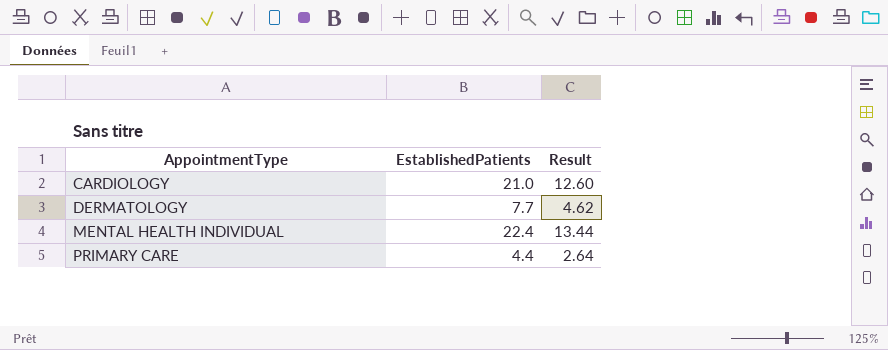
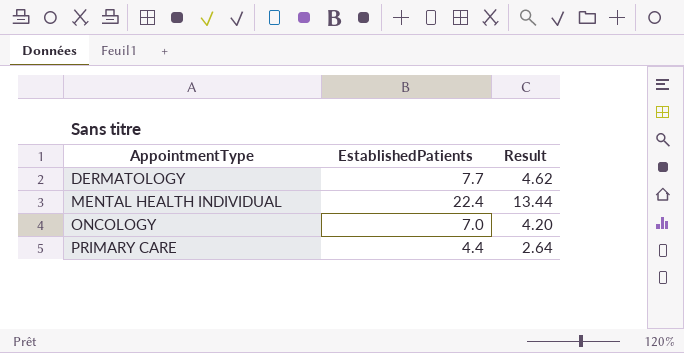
row CARDIOLOGY: 21.0 | 12.60 -> none
row ONCOLOGY: none -> 7.0 | 4.20

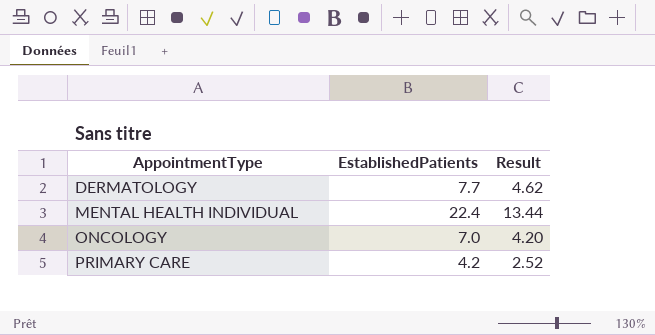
PRIMARY CARE | EstablishedPatients: 4.4 -> 4.2
PRIMARY CARE | Result: 2.64 -> 2.52

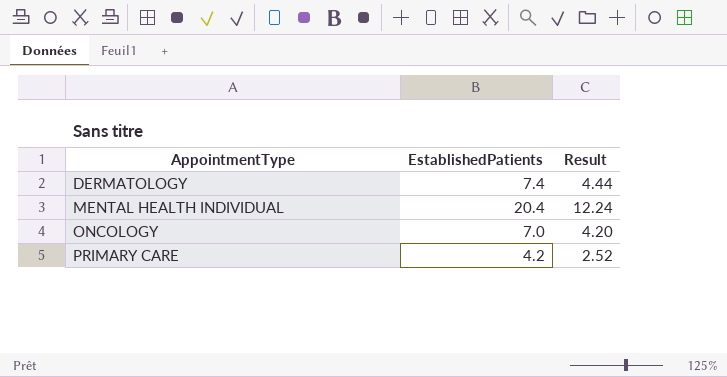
DERMATOLOGY | EstablishedPatients: 7.7 -> 7.4
DERMATOLOGY | Result: 4.62 -> 4.44
MENTAL HEALTH INDIVIDUAL | EstablishedPatients: 22.4 -> 20.4
MENTAL HEALTH INDIVIDUAL | Result: 13.44 -> 12.24

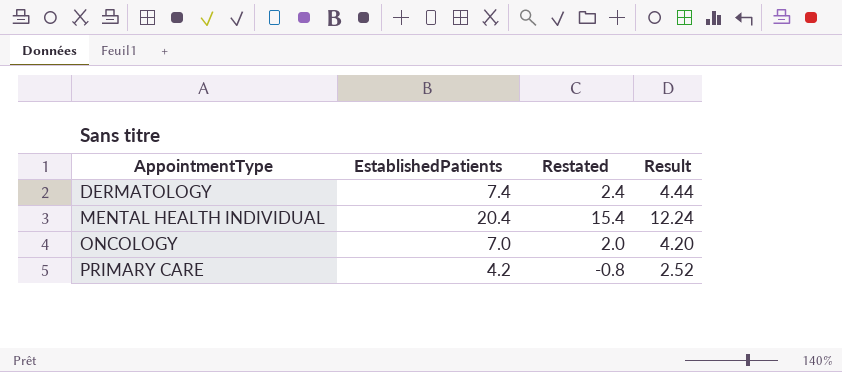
column Restated | formula: none -> [EstablishedPatients] - 5

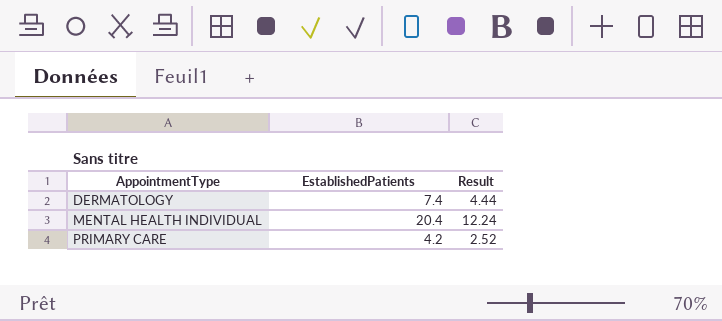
column Restated | formula: [EstablishedPatients] - 5 -> none
row ONCOLOGY: 7.0 | 2.0 | 4.20 -> none

